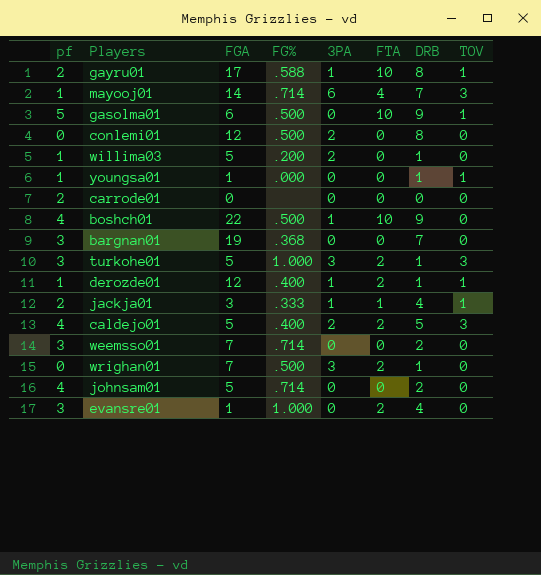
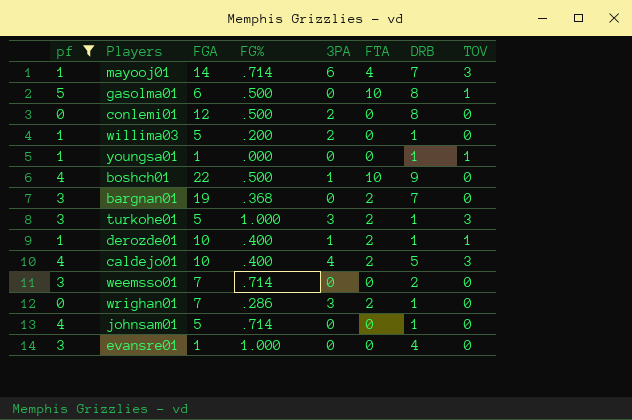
filter: none -> pf != 2
gasolma01 | DRB: 9 -> 8
bargnan01 | FTA: 0 -> 2
derozde01 | FGA: 12 -> 10
caldejo01 | FGA: 5 -> 10
caldejo01 | 3PA: 2 -> 4
wrighan01 | FG%: .500 -> .286
johnsam01 | DRB: 2 -> 1
evansre01 | FTA: 2 -> 0

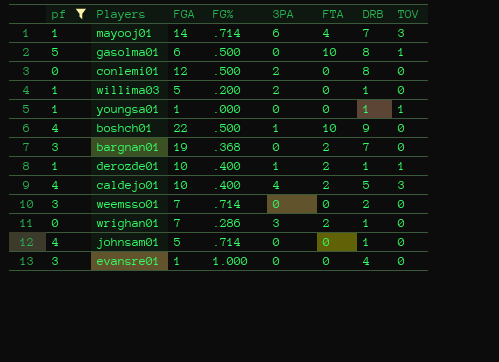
row turkohe01: 3 | 5 | 1.000 | 3 | 2 | 1 | 3 -> none

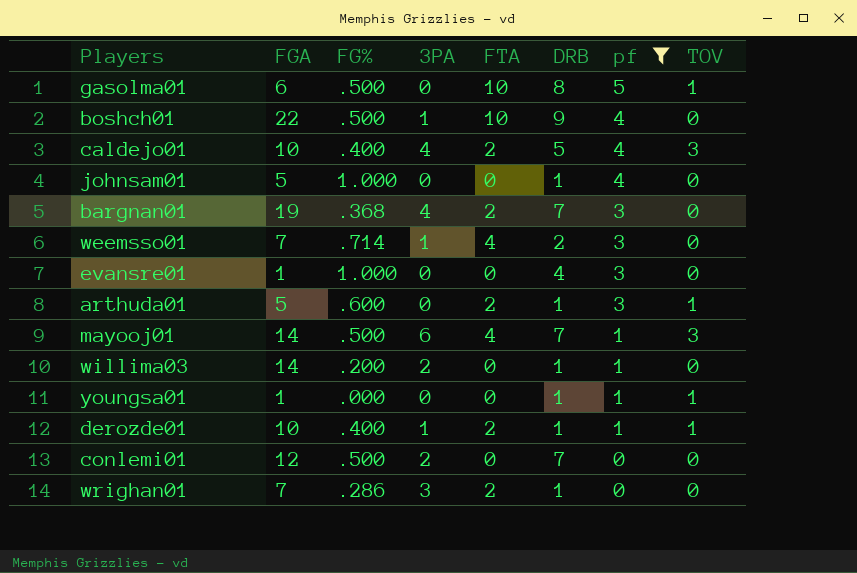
row order: none -> pf descending
column pf | position: 1 -> 7
johnsam01 | FG%: .714 -> 1.000
bargnan01 | 3PA: 0 -> 4
weemsso01 | 3PA: 0 -> 1
weemsso01 | FTA: 0 -> 4
row arthuda01: none -> 5 | .600 | 0 | 2 | 1 | 3 | 1
mayooj01 | FG%: .714 -> .500
willima03 | FGA: 5 -> 14
conlemi01 | DRB: 8 -> 7

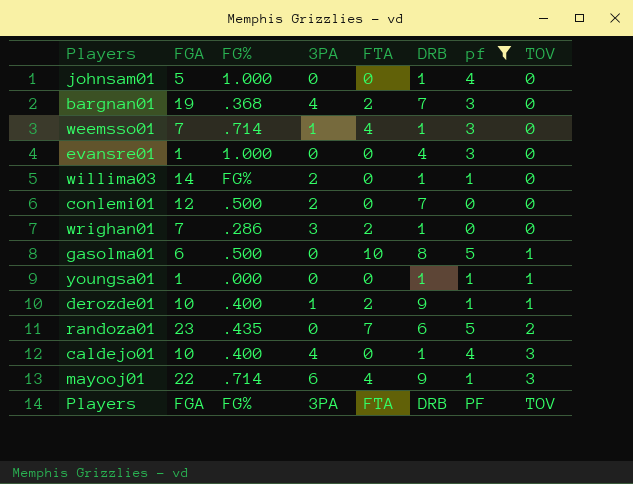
row order: pf descending -> TOV ascending
row boshch01: 22 | .500 | 1 | 10 | 9 | 4 | 0 -> none
row arthuda01: 5 | .600 | 0 | 2 | 1 | 3 | 1 -> none
weemsso01 | DRB: 2 -> 1
willima03 | FG%: .200 -> FG%
derozde01 | DRB: 1 -> 9
row randoza01: none -> 23 | .435 | 0 | 7 | 6 | 5 | 2
caldejo01 | FTA: 2 -> 0
caldejo01 | DRB: 5 -> 1
mayooj01 | FGA: 14 -> 22
mayooj01 | FG%: .500 -> .714
mayooj01 | DRB: 7 -> 9
row Players: none -> FGA | FG% | 3PA | FTA | DRB | PF | TOV

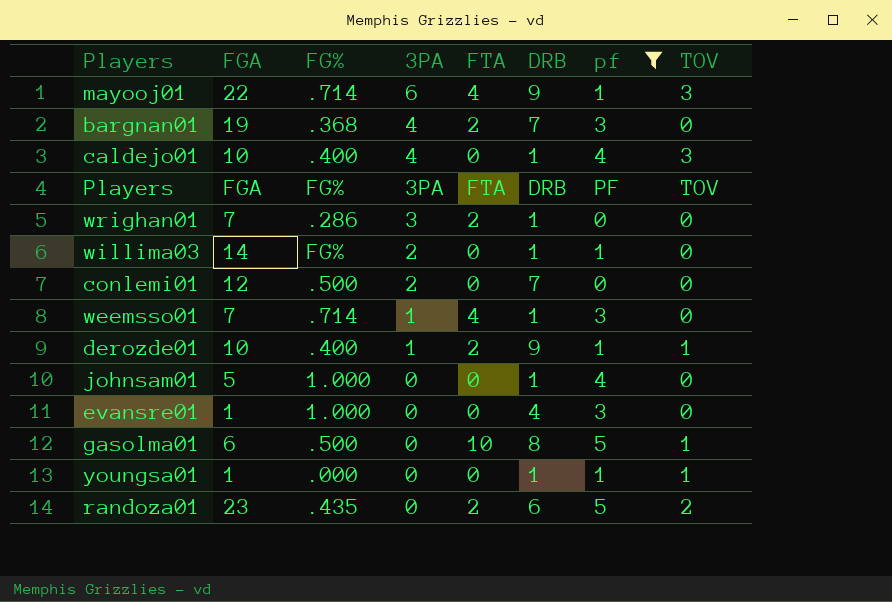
row order: TOV ascending -> 3PA descending
randoza01 | FTA: 7 -> 2

